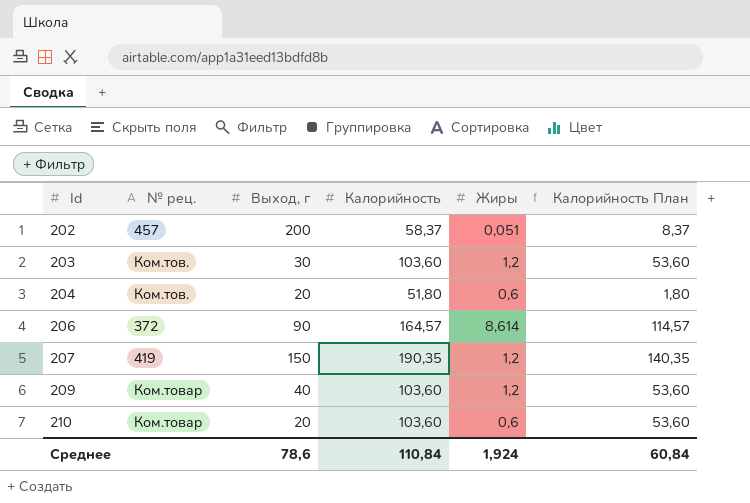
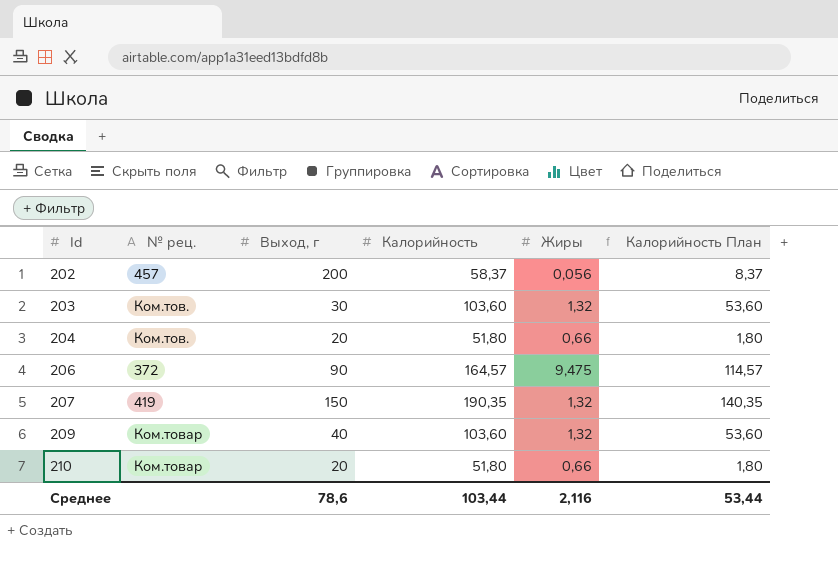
202 | Жиры: 0,051 -> 0,056
203 | Жиры: 1,2 -> 1,32
204 | Жиры: 0,6 -> 0,66
206 | Жиры: 8,614 -> 9,475
207 | Жиры: 1,2 -> 1,32
209 | Жиры: 1,2 -> 1,32
210 | Калорийность: 103,60 -> 51,80
210 | Жиры: 0,6 -> 0,66
210 | Калорийность План: 53,60 -> 1,80
Среднее | Калорийность: 110,84 -> 103,44
Среднее | Жиры: 1,924 -> 2,116
Среднее | Калорийность План: 60,84 -> 53,44

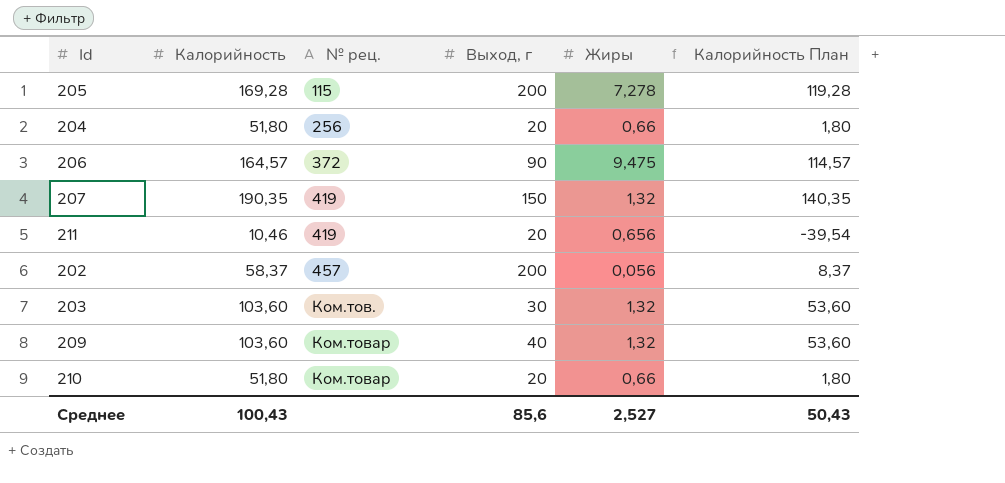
row order: Id ascending -> № рец. ascending
column Калорийность | position: 4 -> 2
row 205: none -> 169,28 | 115 | 200 | 7,278 | 119,28
204 | № рец.: Ком.тов. -> 256
row 211: none -> 10,46 | 419 | 20 | 0,656 | -39,54
Среднее | Калорийность: 103,44 -> 100,43
Среднее | Выход, г: 78,6 -> 85,6
Среднее | Жиры: 2,116 -> 2,527
Среднее | Калорийность План: 53,44 -> 50,43

